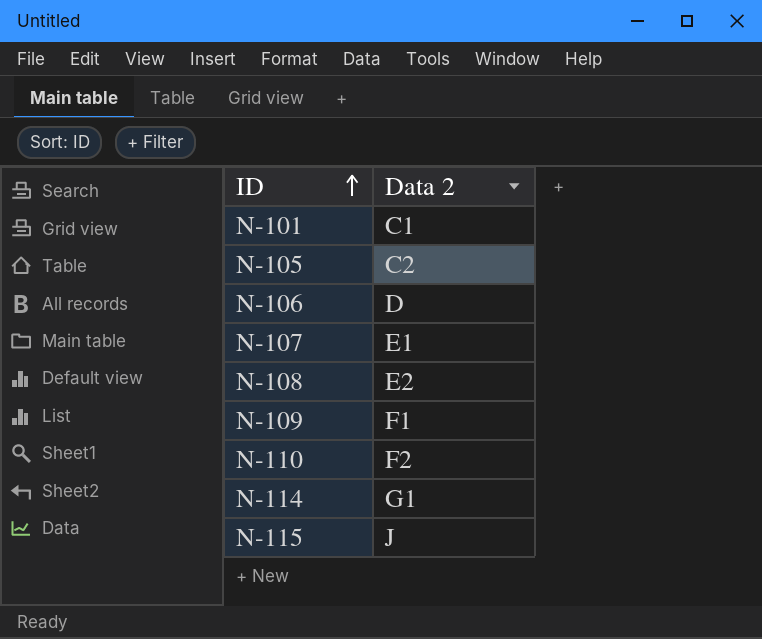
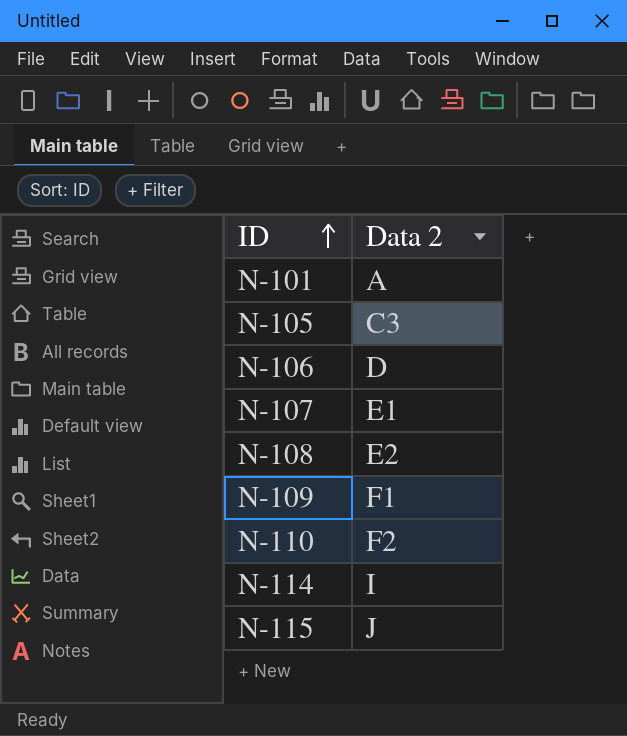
N-101 | Data 2: C1 -> A
N-105 | Data 2: C2 -> C3
N-114 | Data 2: G1 -> I

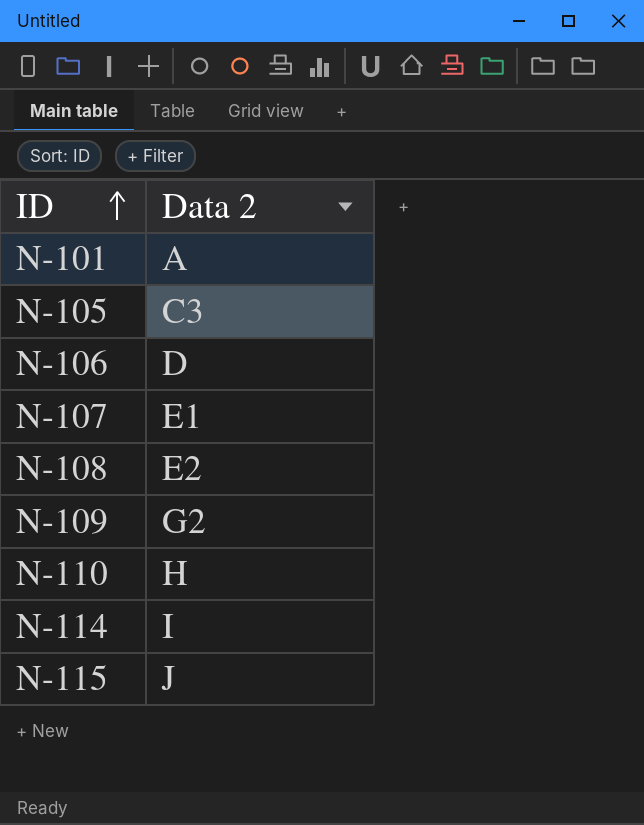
N-109 | Data 2: F1 -> G2
N-110 | Data 2: F2 -> H

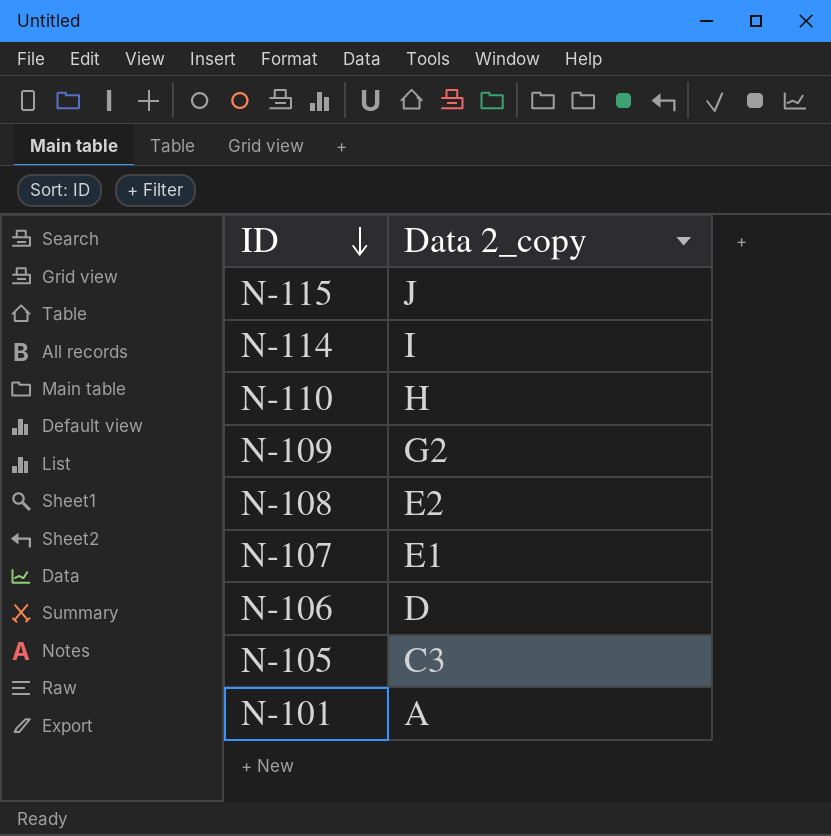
row order: ID ascending -> ID descending
column name: Data 2 -> Data 2_copy

